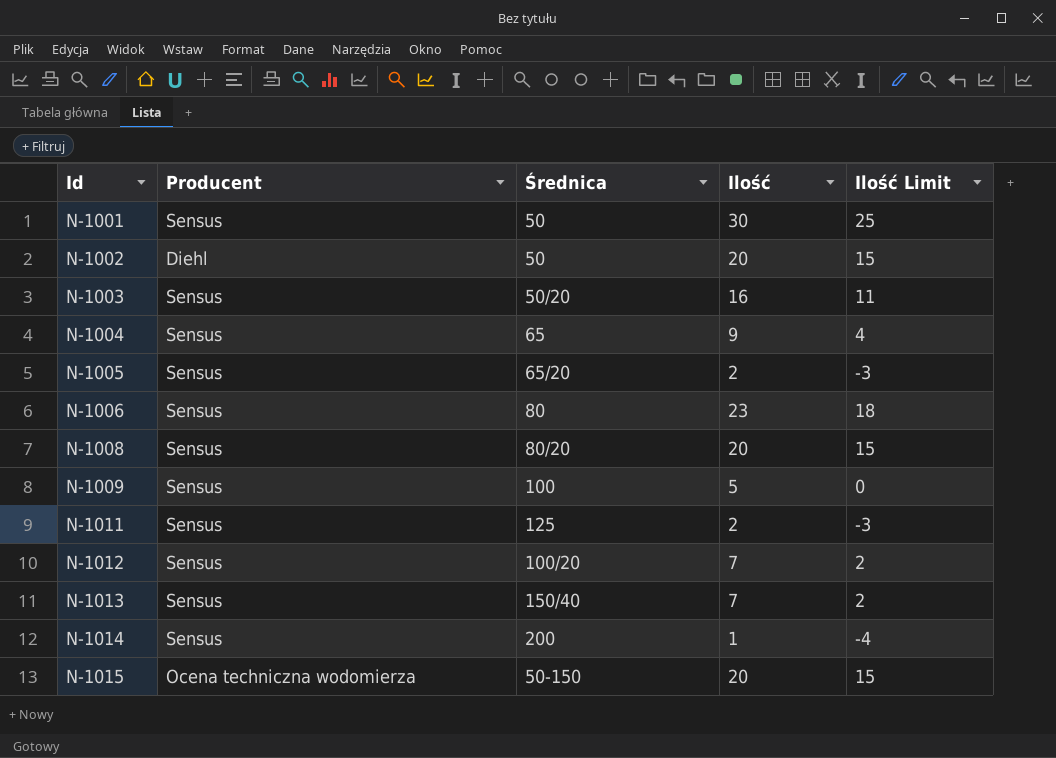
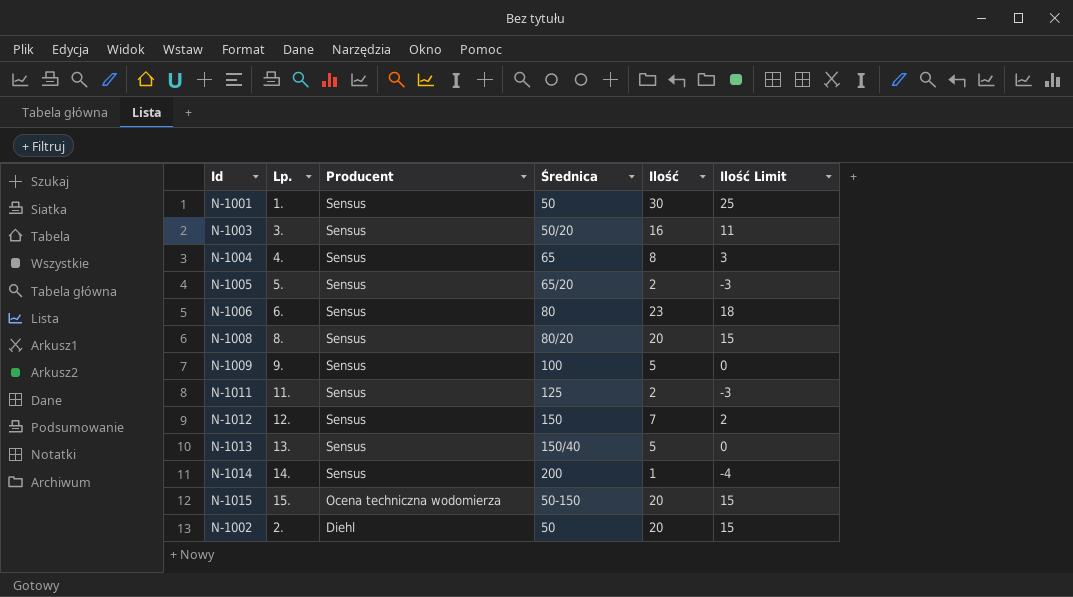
row order: Id ascending -> Producent descending
column Lp. | position: none -> 2
N-1004 | Ilość: 9 -> 8
N-1004 | Ilość Limit: 4 -> 3
N-1012 | Średnica: 100/20 -> 150
N-1013 | Ilość: 7 -> 5
N-1013 | Ilość Limit: 2 -> 0

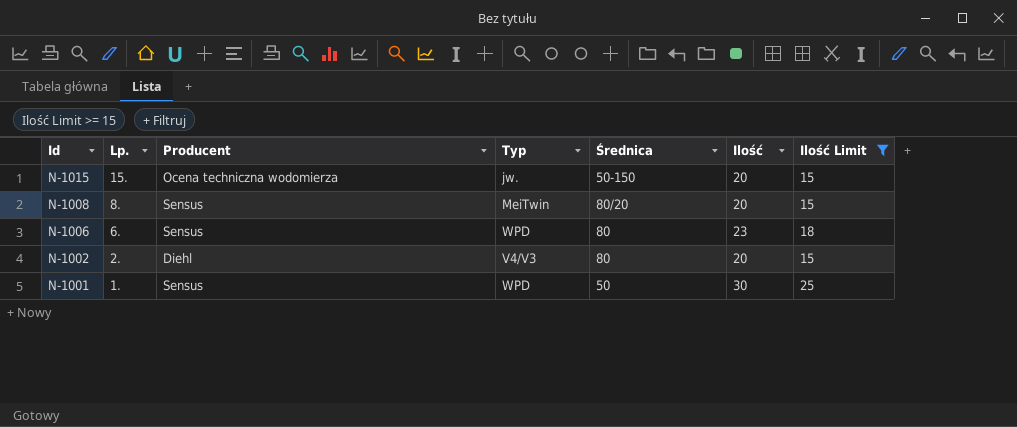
filter: none -> Ilość Limit >= 15
row order: Producent descending -> Id descending
column Typ | position: none -> 4
N-1002 | Średnica: 50 -> 80

